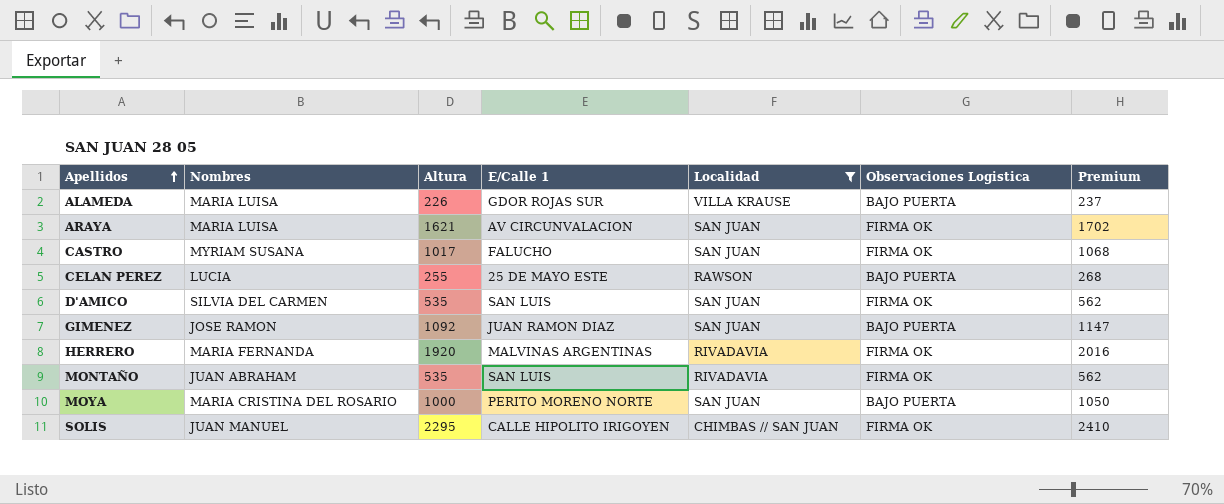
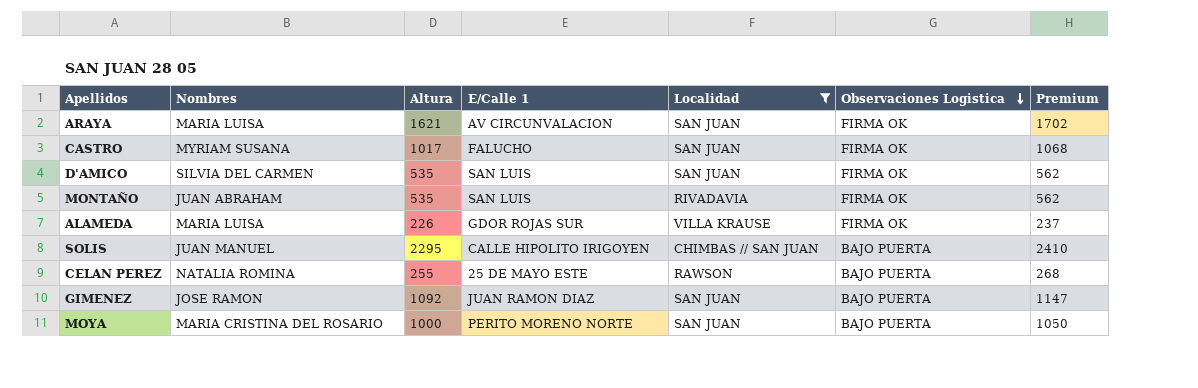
row order: Apellidos ascending -> Observaciones Logistica descending
row HERRERO: MARIA FERNANDA | 1920 | MALVINAS ARGENTINAS | RIVADAVIA | FIRMA OK | 2016 -> none
ALAMEDA | Observaciones Logistica: BAJO PUERTA -> FIRMA OK
SOLIS | Observaciones Logistica: FIRMA OK -> BAJO PUERTA
CELAN PEREZ | Nombres: LUCIA -> NATALIA ROMINA

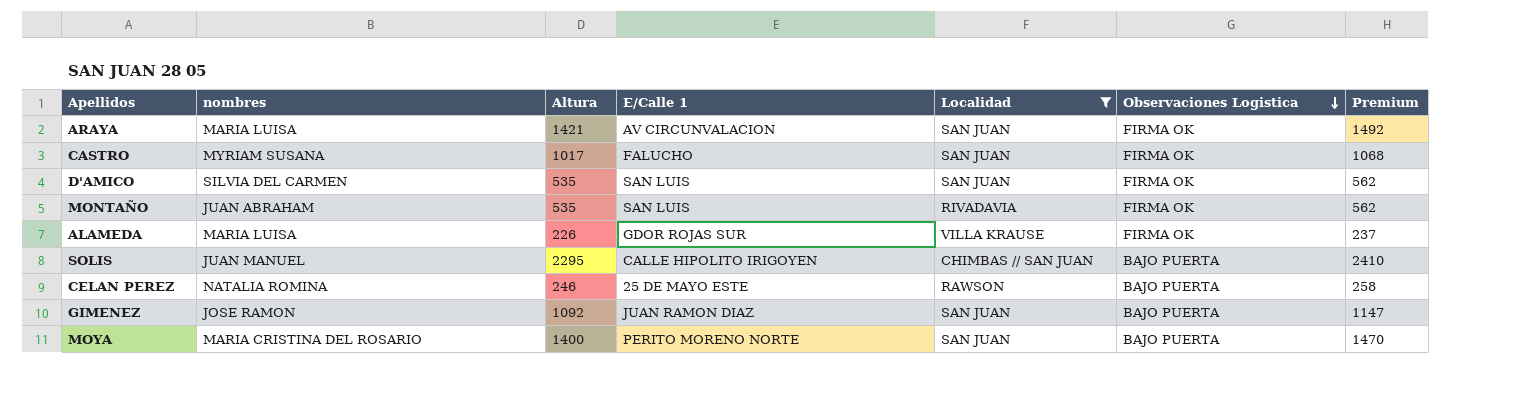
column name: Nombres -> nombres
ARAYA | Altura: 1621 -> 1421
ARAYA | Premium: 1702 -> 1492
CELAN PEREZ | Altura: 255 -> 246
CELAN PEREZ | Premium: 268 -> 258
MOYA | Altura: 1000 -> 1400
MOYA | Premium: 1050 -> 1470

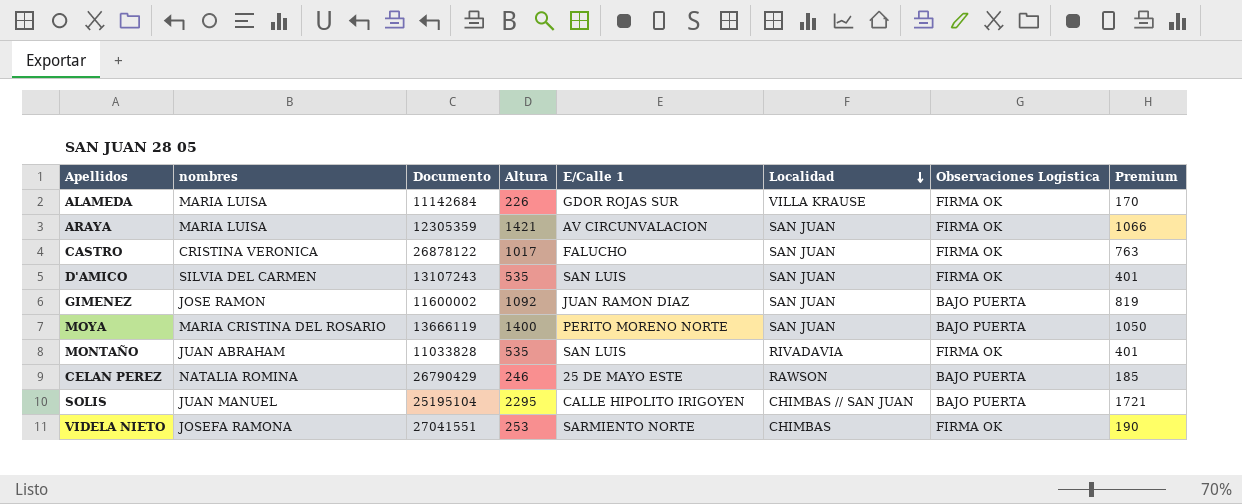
filter: Localidad != CHIMBAS -> none
row order: Observaciones Logistica descending -> Localidad descending
column Documento | position: none -> 3
column Premium | formula: [Altura] * 1.05 -> [Altura] * 0.75
CASTRO | nombres: MYRIAM SUSANA -> CRISTINA VERONICA

